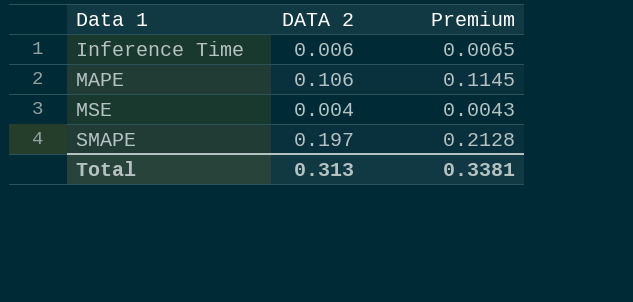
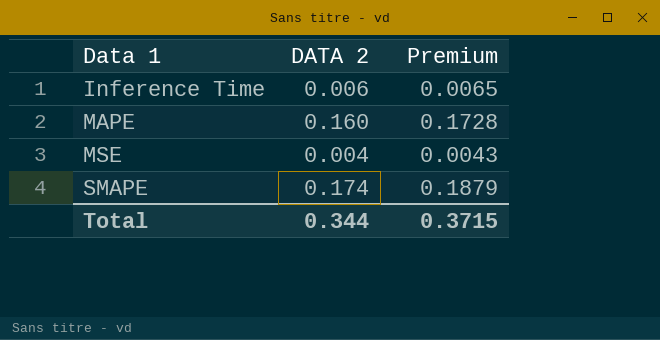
MAPE | DATA 2: 0.106 -> 0.160
MAPE | Premium: 0.1145 -> 0.1728
SMAPE | DATA 2: 0.197 -> 0.174
SMAPE | Premium: 0.2128 -> 0.1879
Total | DATA 2: 0.313 -> 0.344
Total | Premium: 0.3381 -> 0.3715

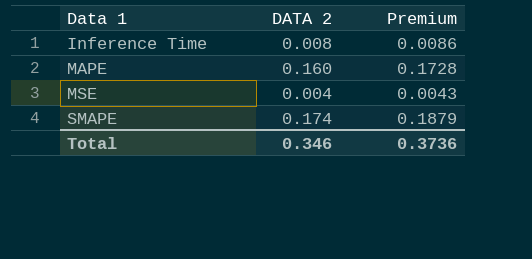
Inference Time | DATA 2: 0.006 -> 0.008
Inference Time | Premium: 0.0065 -> 0.0086
Total | DATA 2: 0.344 -> 0.346
Total | Premium: 0.3715 -> 0.3736

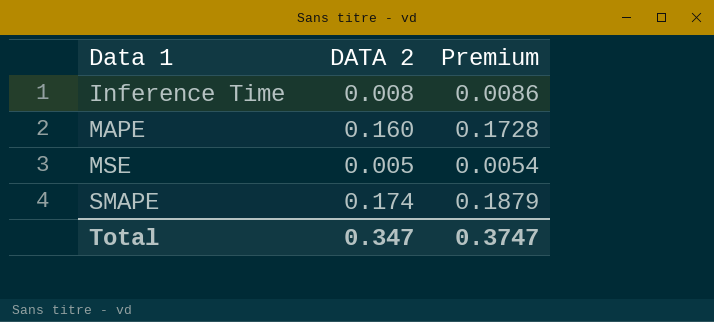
MSE | DATA 2: 0.004 -> 0.005
MSE | Premium: 0.0043 -> 0.0054
Total | DATA 2: 0.346 -> 0.347
Total | Premium: 0.3736 -> 0.3747

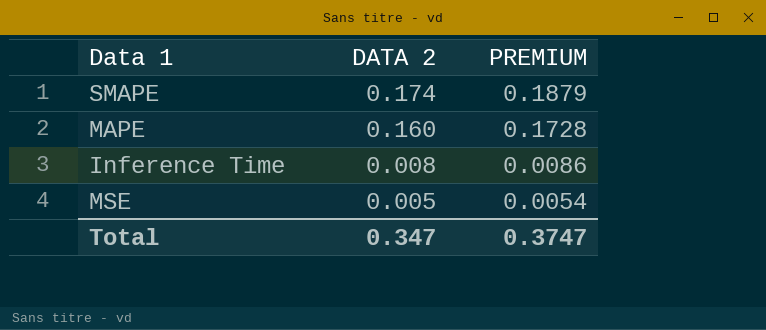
row order: Data 1 ascending -> DATA 2 descending
column name: Premium -> PREMIUM

